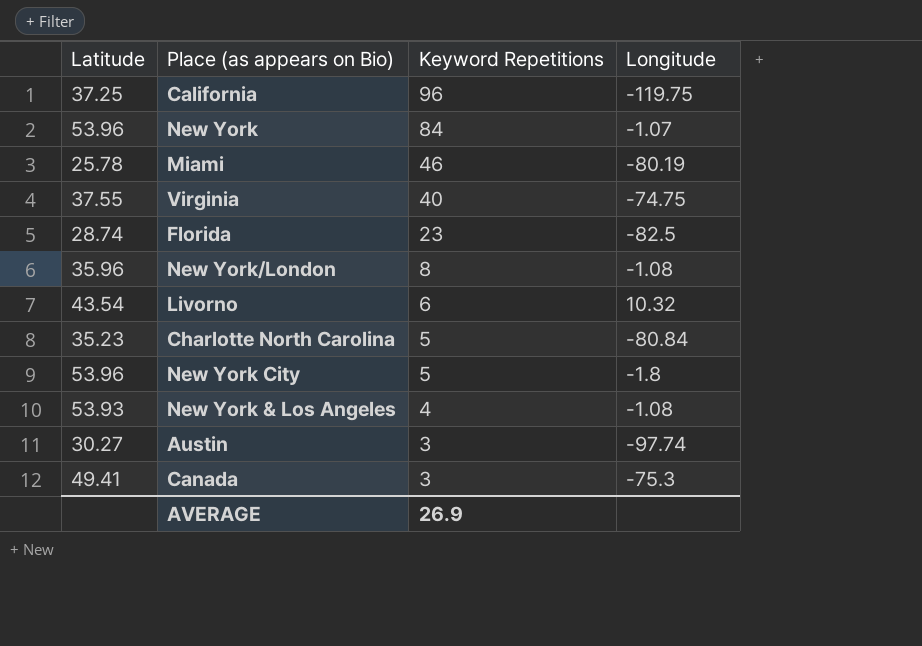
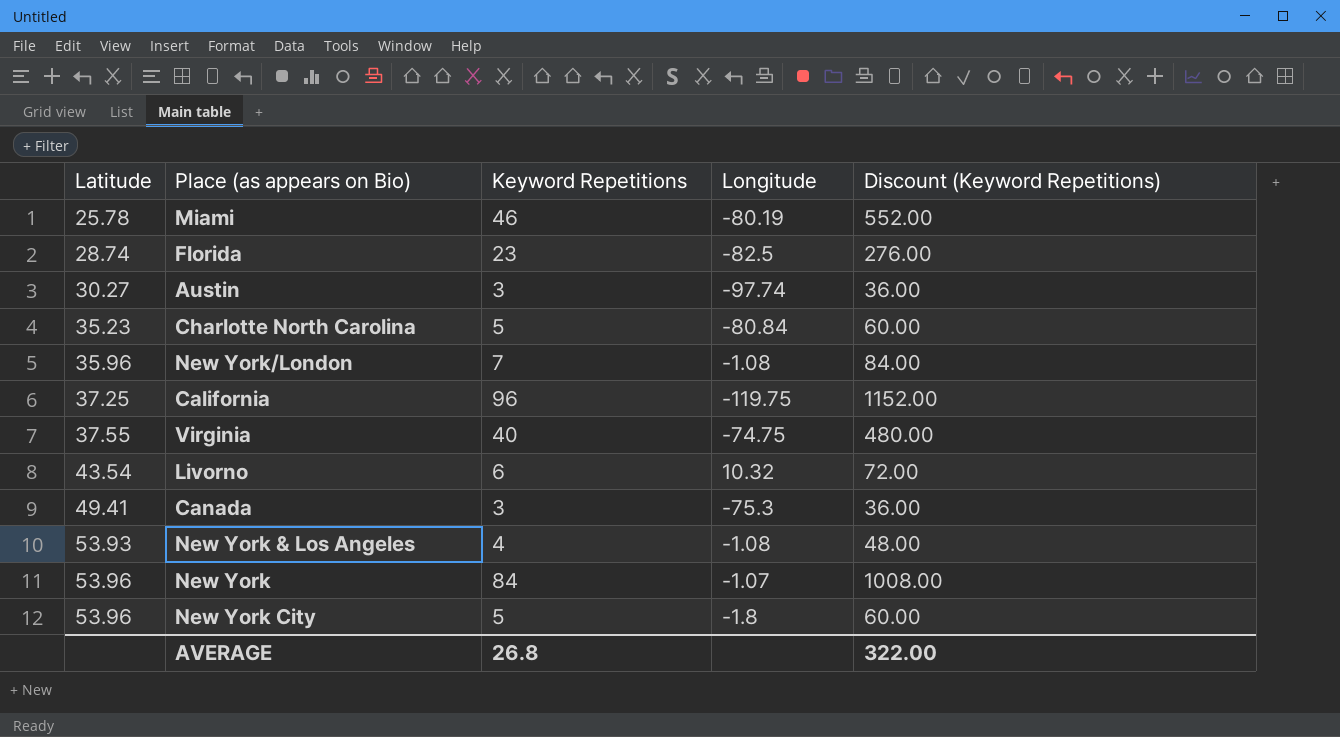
row order: Keyword Repetitions descending -> Latitude ascending
column Discount (Keyword Repetitions) | formula: none -> [Keyword Repetitions] * 12
New York/London | Keyword Repetitions: 8 -> 7
AVERAGE | Keyword Repetitions: 26.9 -> 26.8

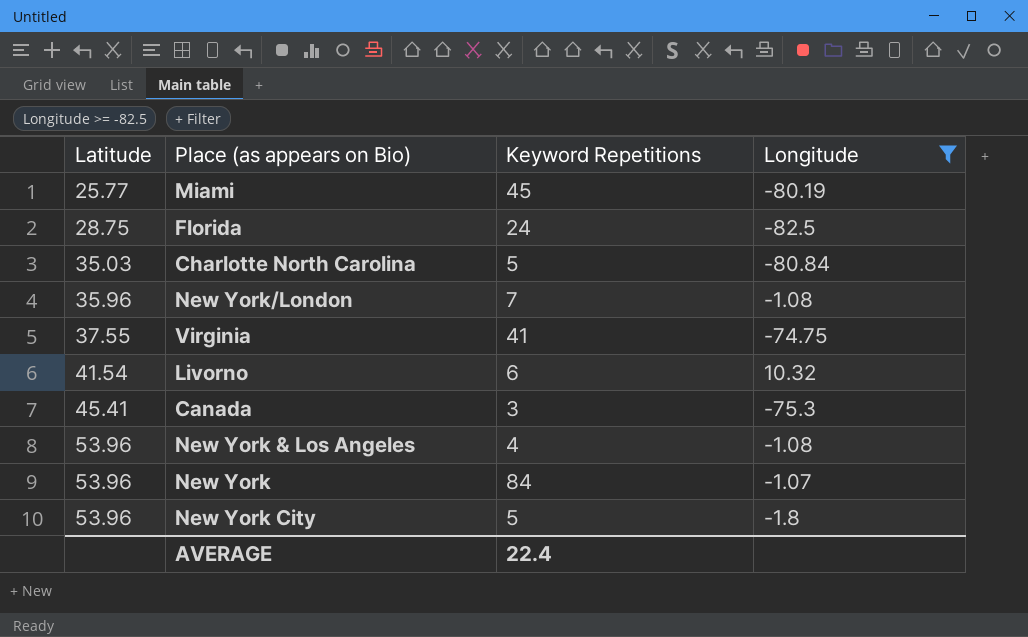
filter: none -> Longitude >= -82.5
column Discount (Keyword Repetitions) | formula: [Keyword Repetitions] * 12 -> none
Miami | Latitude: 25.78 -> 25.77
Miami | Keyword Repetitions: 46 -> 45
Florida | Latitude: 28.74 -> 28.75
Florida | Keyword Repetitions: 23 -> 24
Charlotte North Carolina | Latitude: 35.23 -> 35.03
Virginia | Keyword Repetitions: 40 -> 41
Livorno | Latitude: 43.54 -> 41.54
Canada | Latitude: 49.41 -> 45.41
New York & Los Angeles | Latitude: 53.93 -> 53.96
AVERAGE | Keyword Repetitions: 26.8 -> 22.4

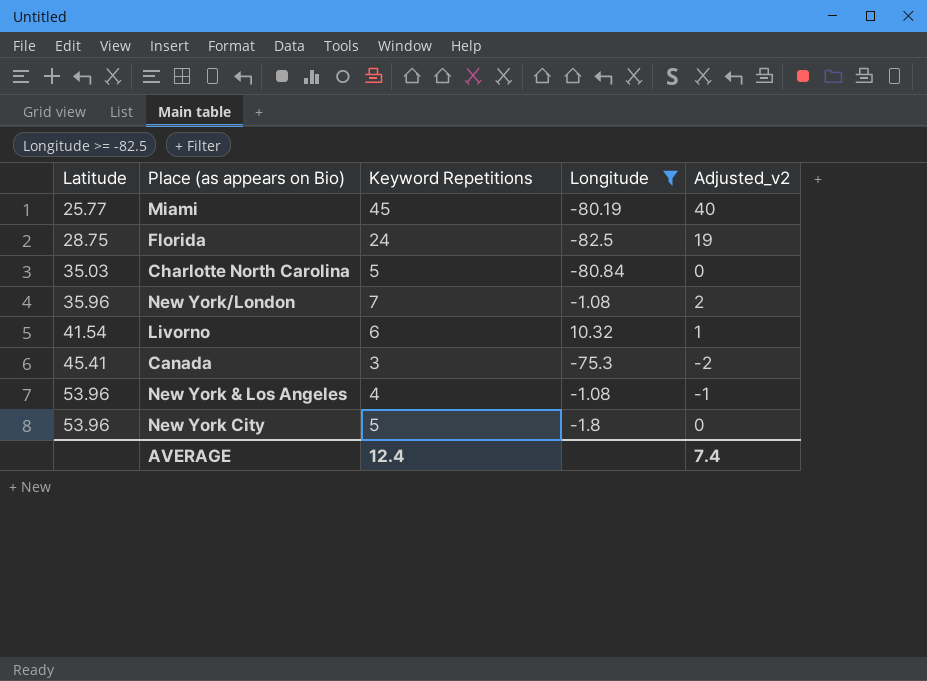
column Adjusted_v2 | formula: none -> [Keyword Repetitions] - 5
row Virginia: 37.55 | 41 | -74.75 -> none
row New York: 53.96 | 84 | -1.07 -> none
AVERAGE | Keyword Repetitions: 22.4 -> 12.4

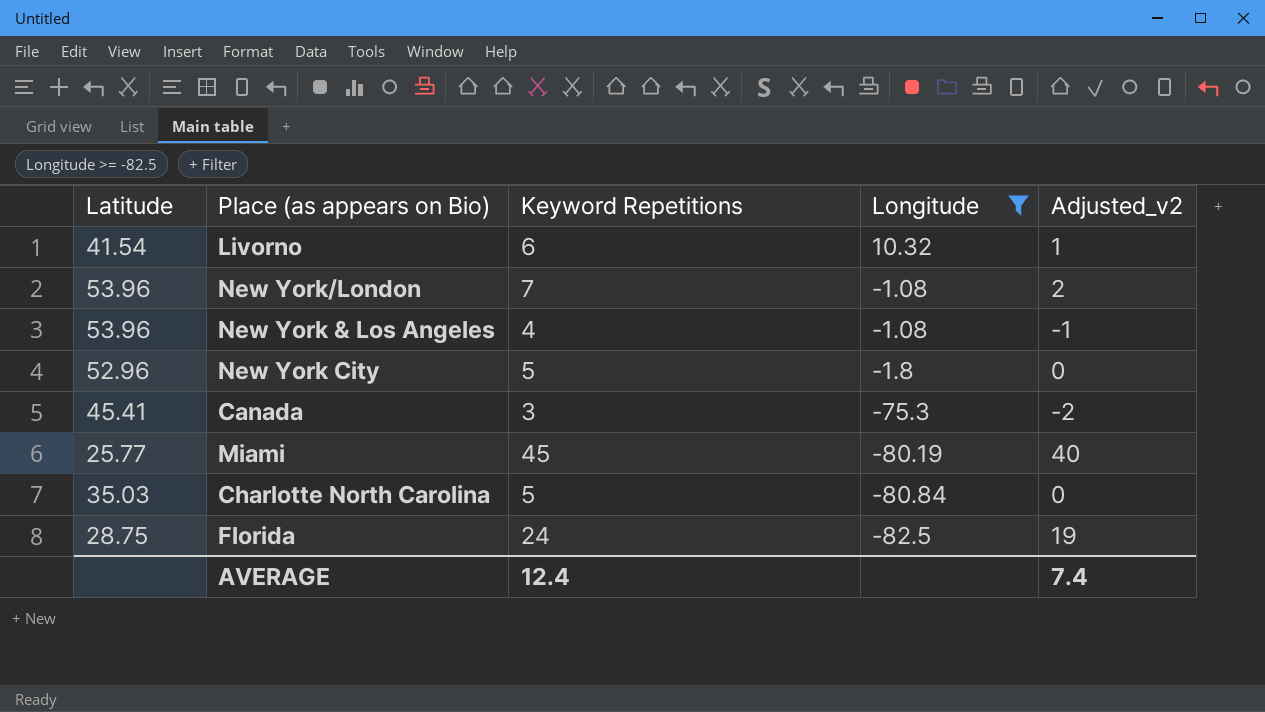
row order: Latitude ascending -> Longitude descending
New York/London | Latitude: 35.96 -> 53.96
New York City | Latitude: 53.96 -> 52.96

